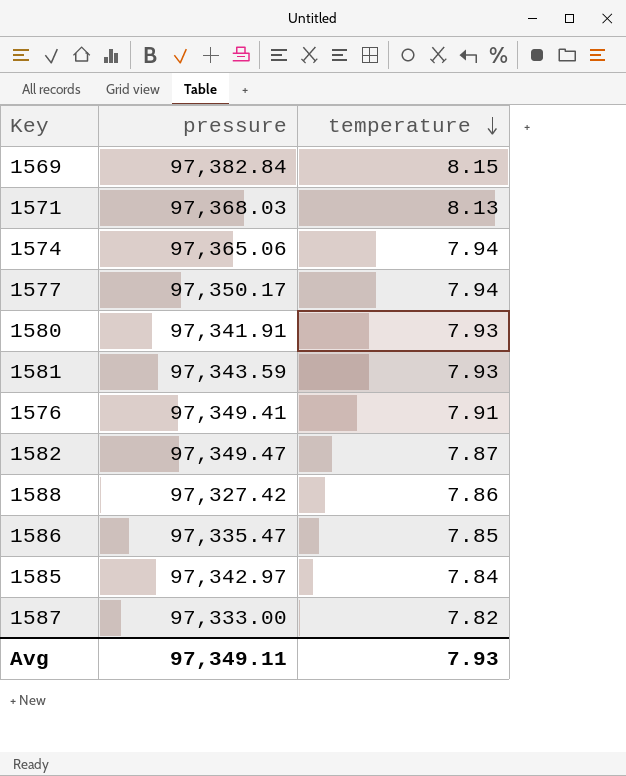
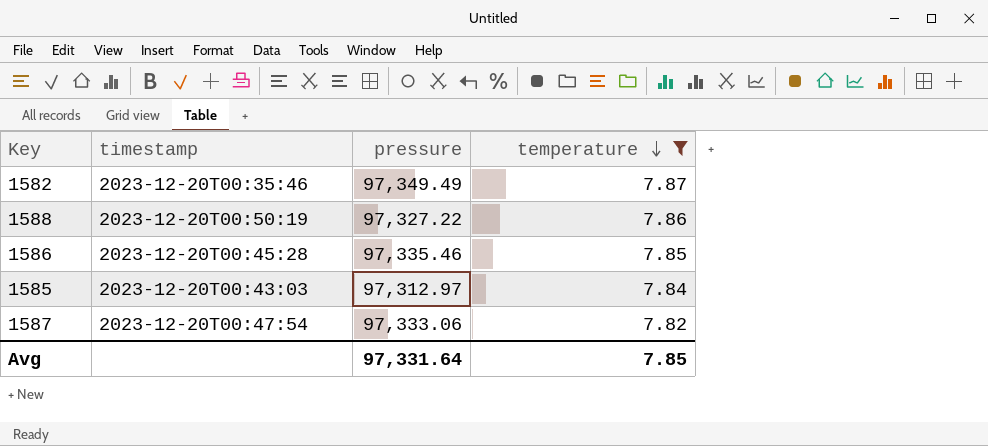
filter: none -> temperature <= 7.87
column timestamp | position: none -> 2
1582 | pressure: 97,349.47 -> 97,349.49
1588 | pressure: 97,327.42 -> 97,327.22
1586 | pressure: 97,335.47 -> 97,335.46
1585 | pressure: 97,342.97 -> 97,312.97
1587 | pressure: 97,333.00 -> 97,333.06
Avg | pressure: 97,349.11 -> 97,331.64
Avg | temperature: 7.93 -> 7.85

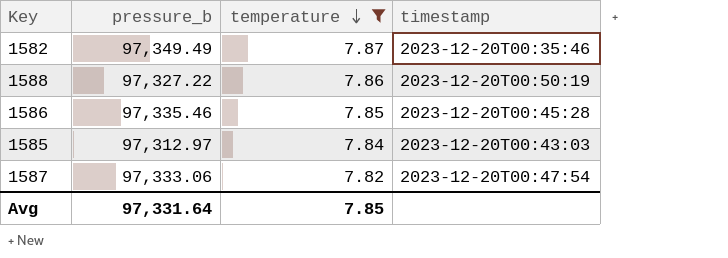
column name: pressure -> pressure_b
column timestamp | position: 2 -> 4

